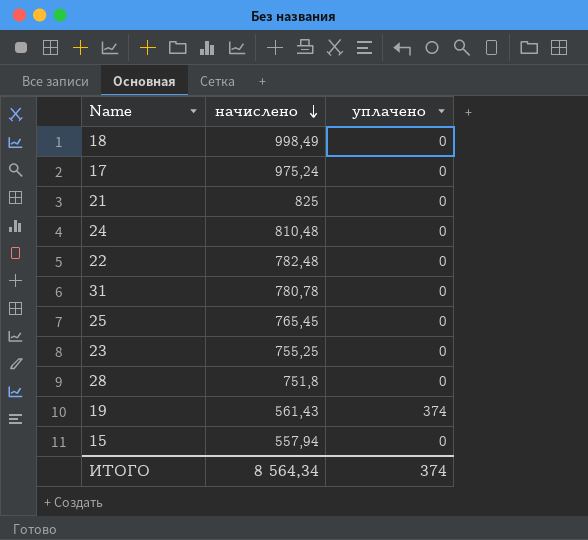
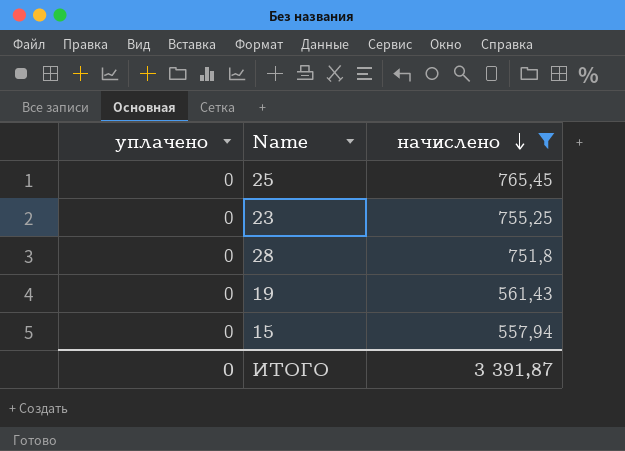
filter: none -> начислено <= 765,45
column уплачено | position: 3 -> 1
19 | уплачено: 374 -> 0
ИТОГО | уплачено: 374 -> 0
ИТОГО | начислено: 8 564,34 -> 3 391,87

